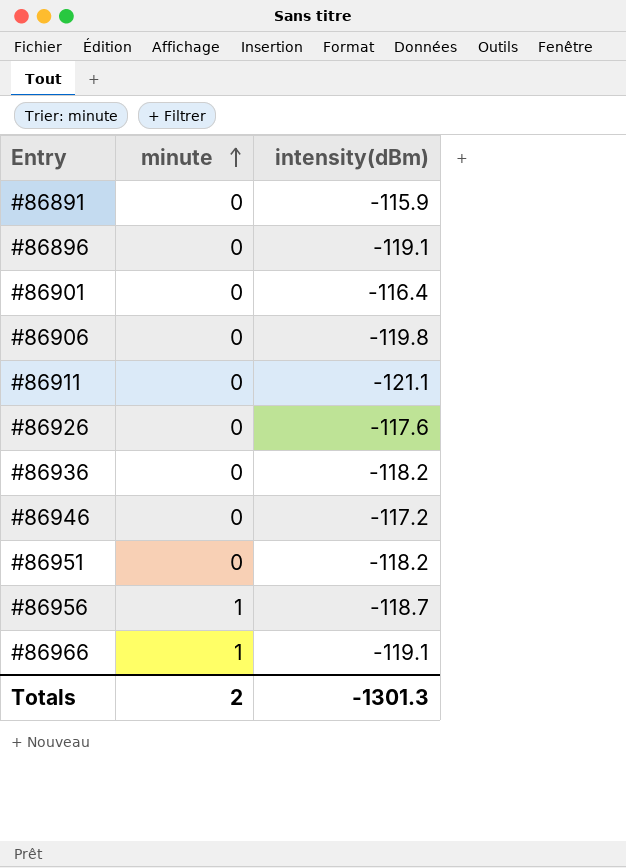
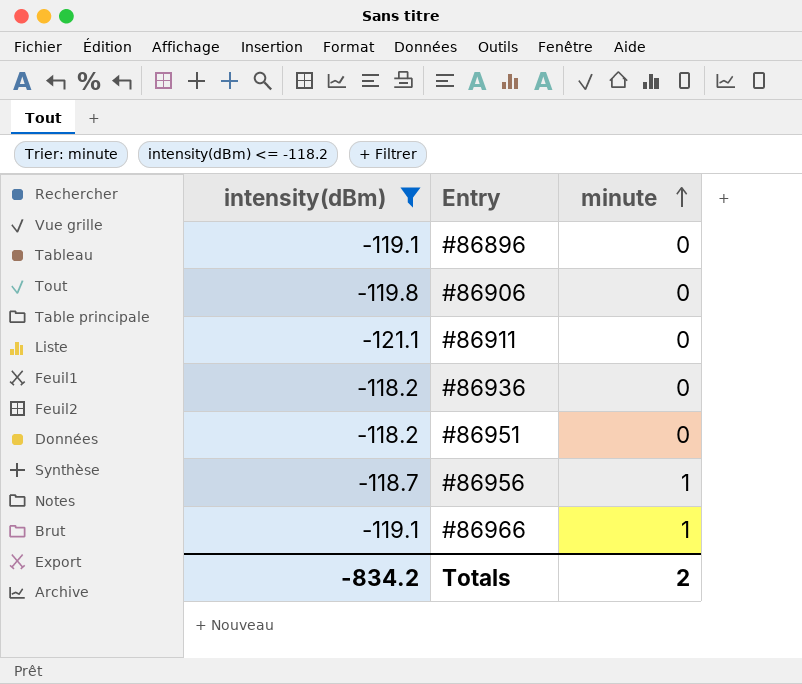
filter: none -> intensity(dBm) <= -118.2
column intensity(dBm) | position: 3 -> 1
Totals | intensity(dBm): -1301.3 -> -834.2

